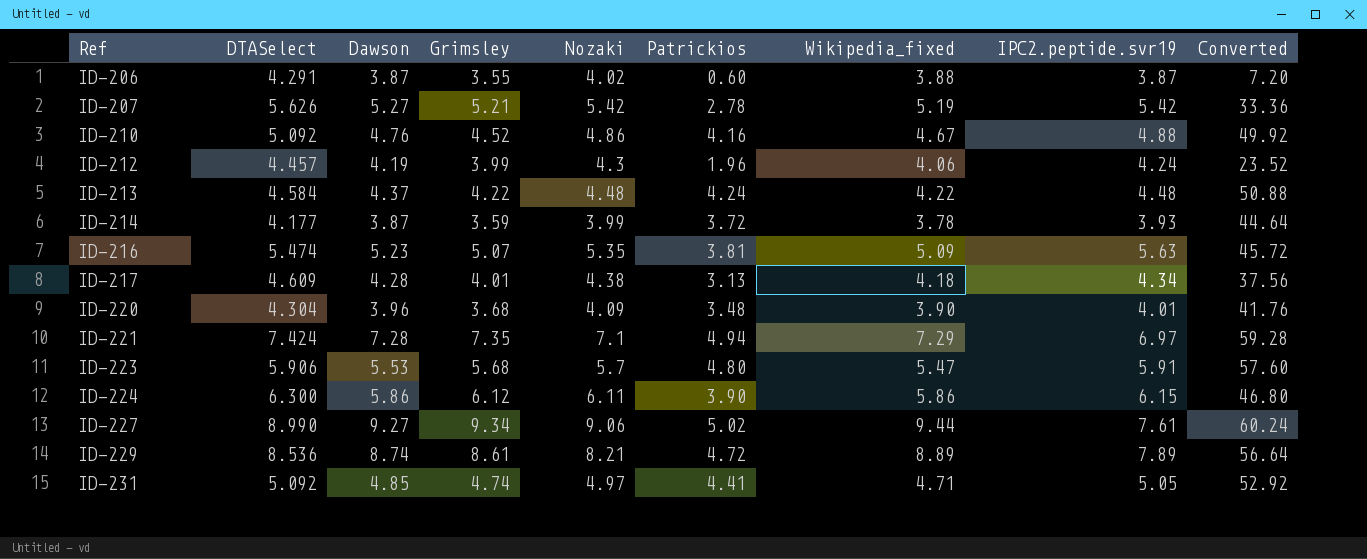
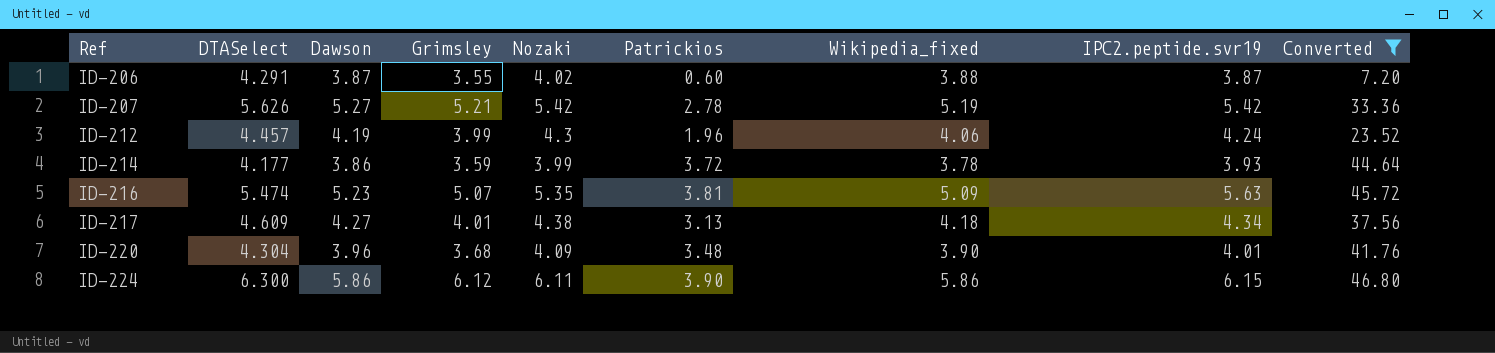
filter: none -> Converted <= 46.80
ID-214 | Dawson: 3.87 -> 3.86
ID-217 | Dawson: 4.28 -> 4.27

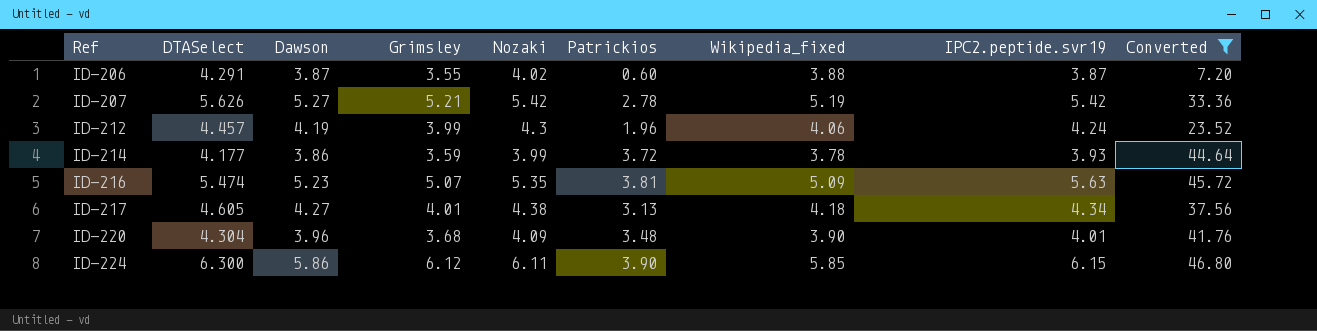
ID-217 | DTASelect: 4.609 -> 4.605
ID-224 | Wikipedia_fixed: 5.86 -> 5.85

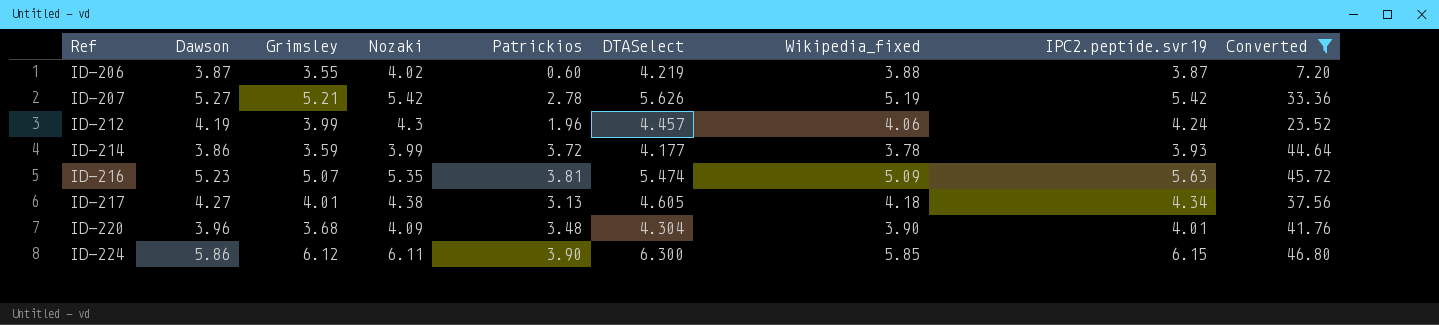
column DTASelect | position: 2 -> 6
ID-206 | DTASelect: 4.291 -> 4.219

